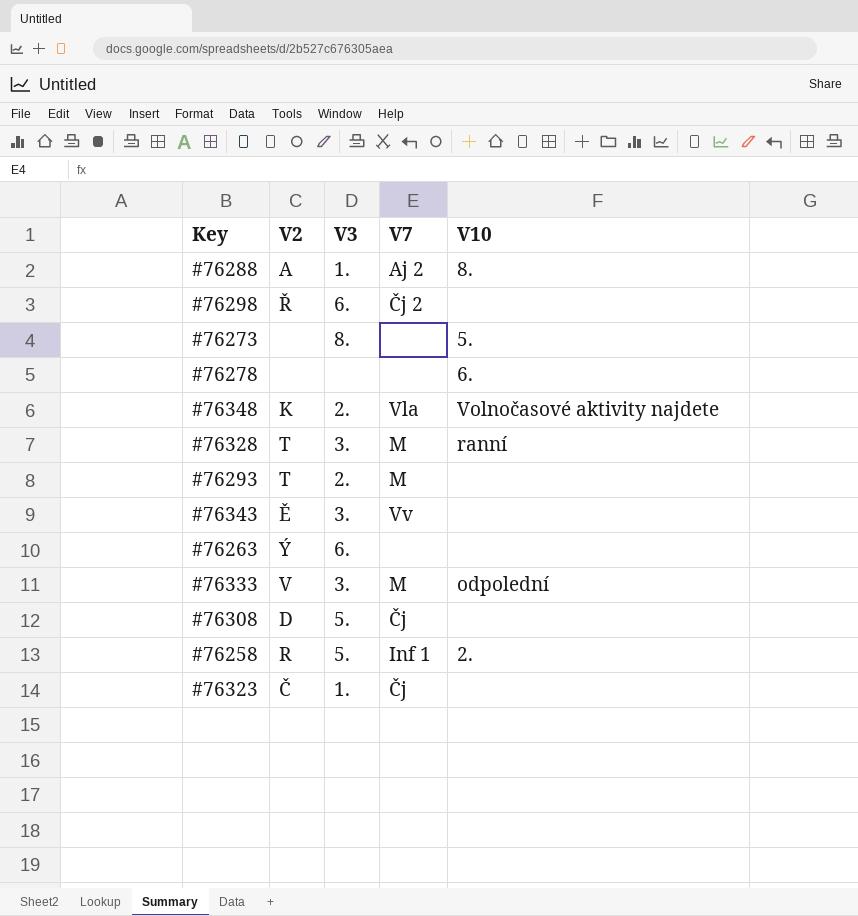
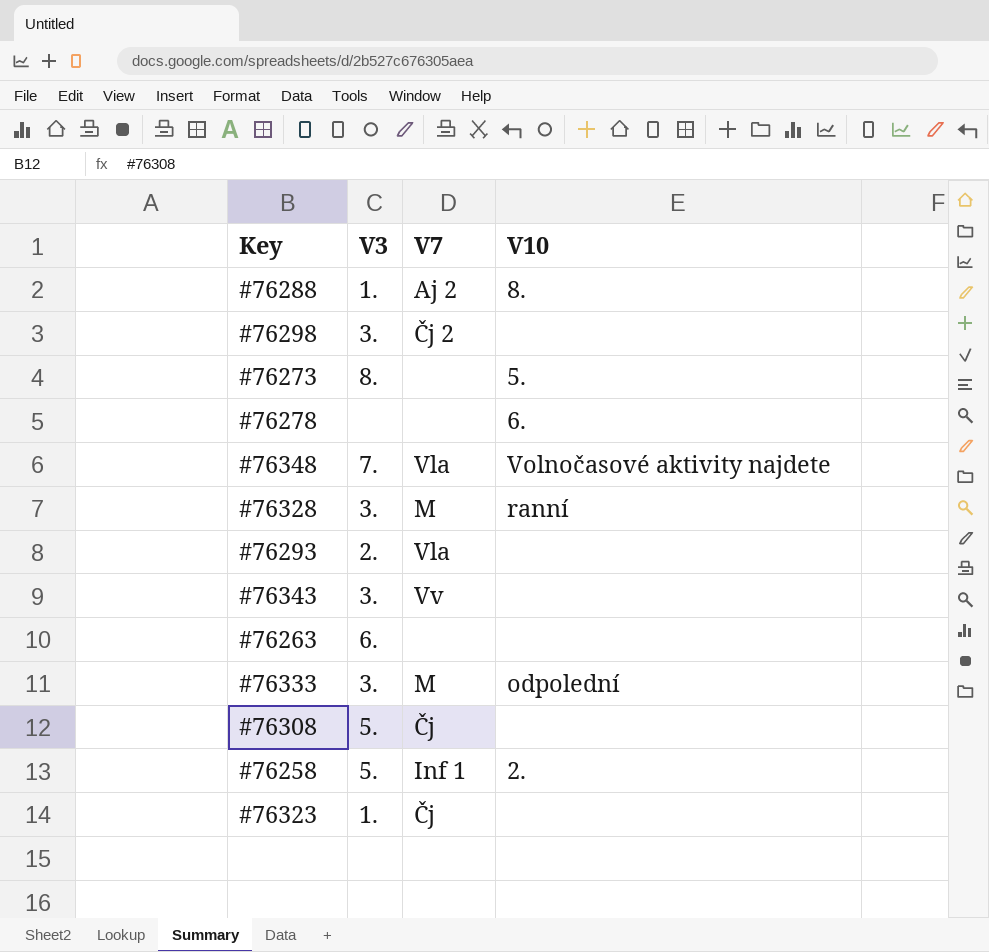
column V2 | position: 2 -> none
#76298 | V3: 6. -> 3.
#76348 | V3: 2. -> 7.
#76293 | V7: M -> Vla

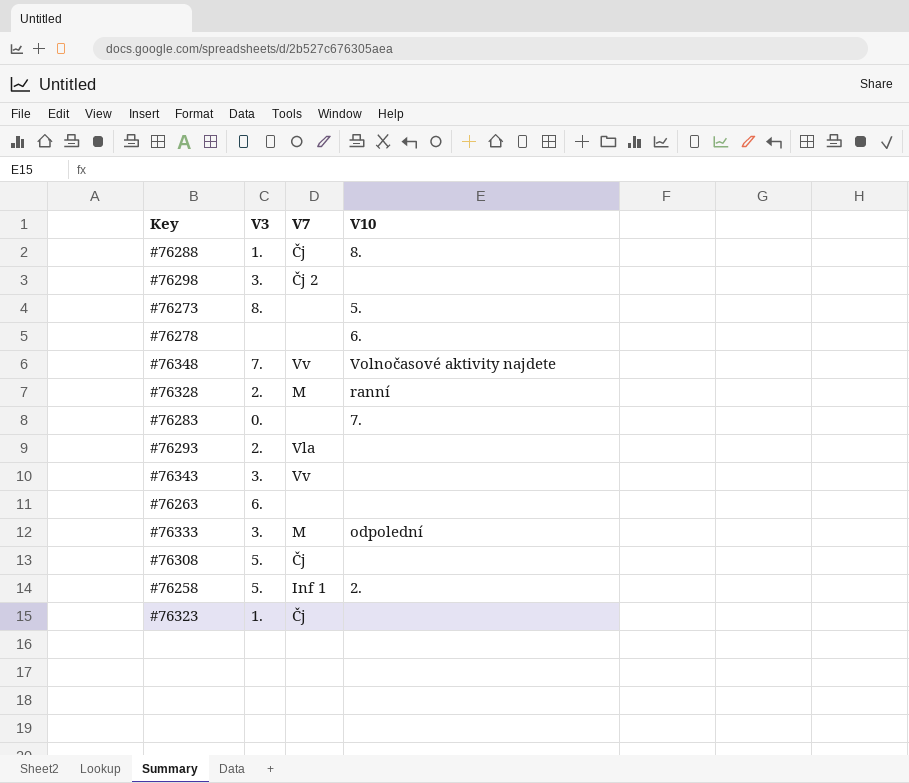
#76288 | V7: Aj 2 -> Čj
#76348 | V7: Vla -> Vv
#76328 | V3: 3. -> 2.
row #76283: none -> 0. | none | 7.

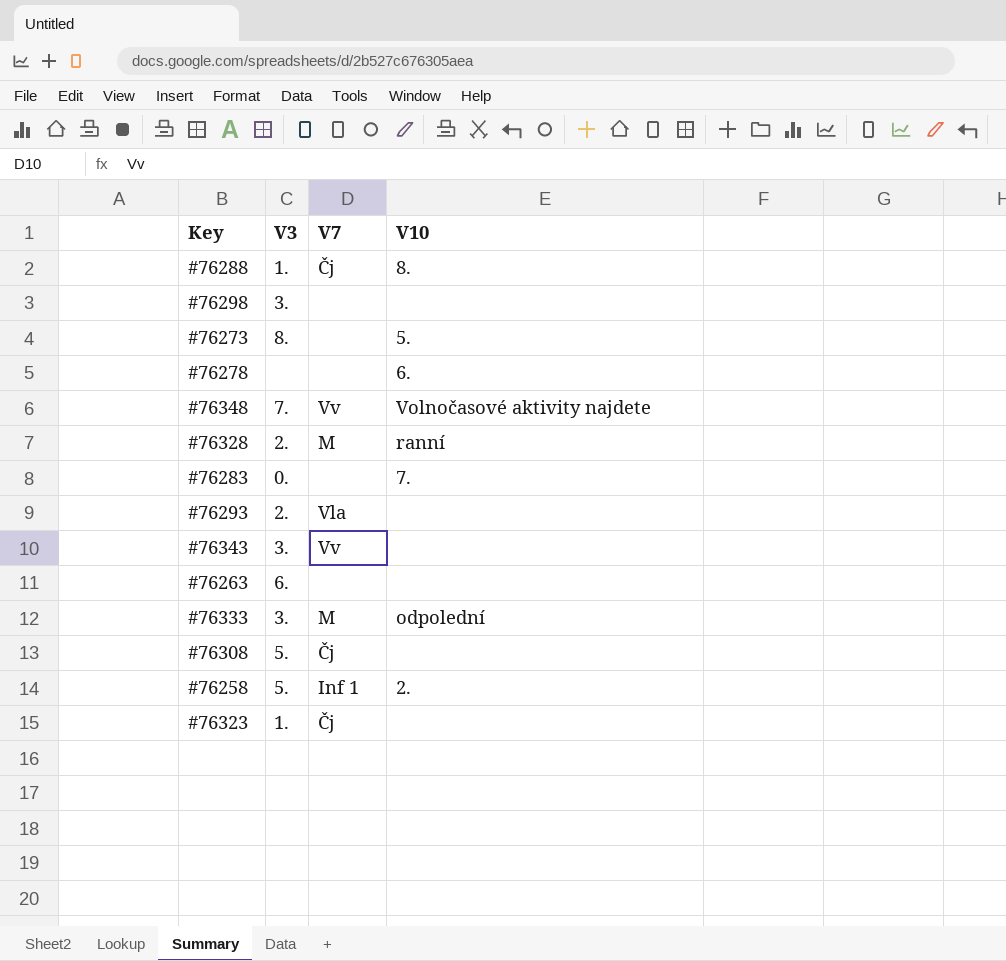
#76298 | V7: Čj 2 -> none

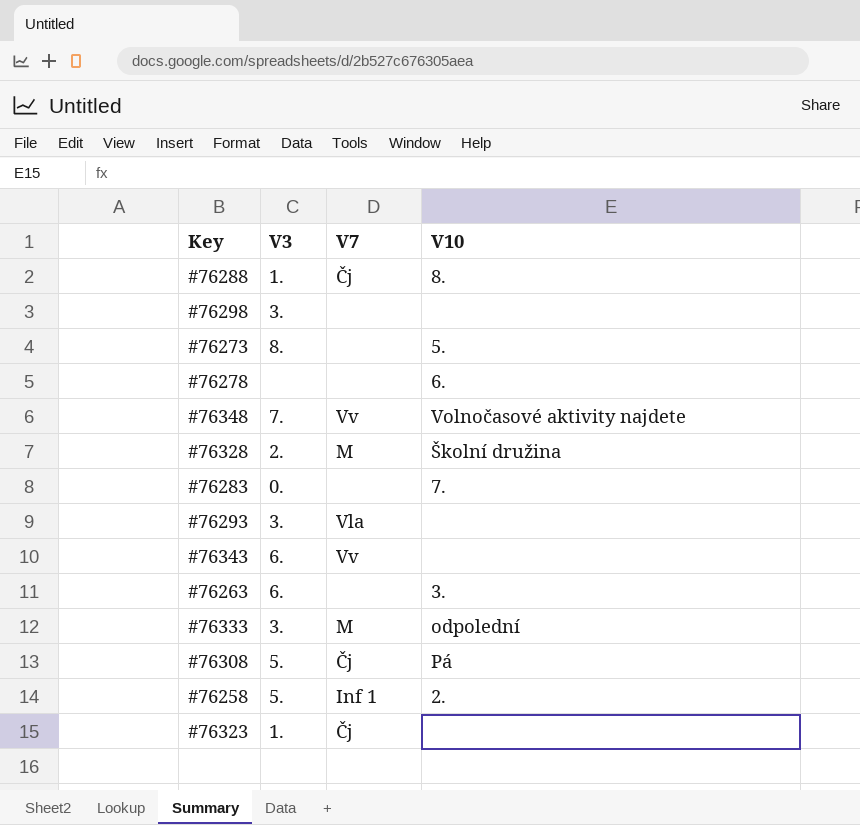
#76328 | V10: ranní -> Školní družina
#76293 | V3: 2. -> 3.
#76343 | V3: 3. -> 6.
#76263 | V10: none -> 3.
#76308 | V10: none -> Pá

